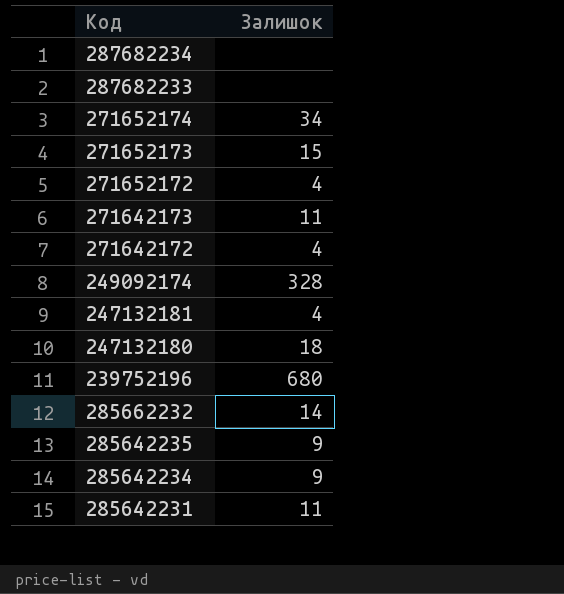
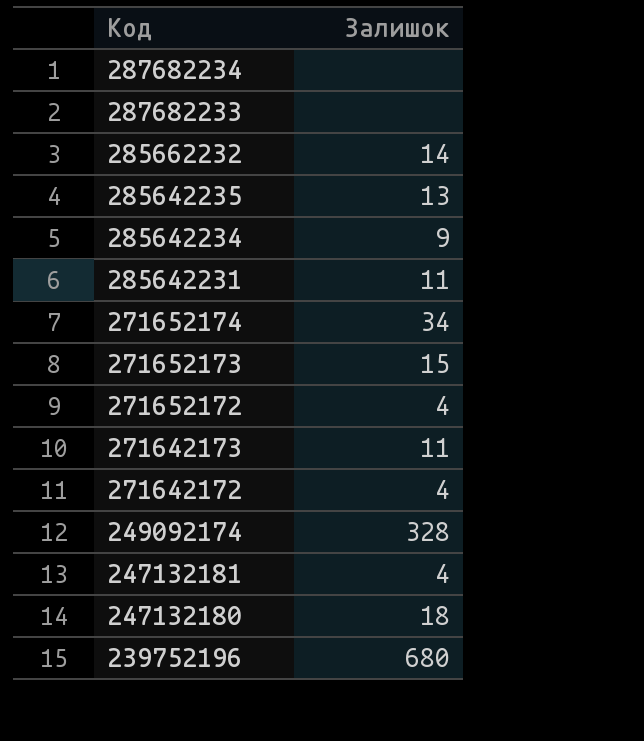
row order: none -> Код descending
285642235 | Залишок: 9 -> 13

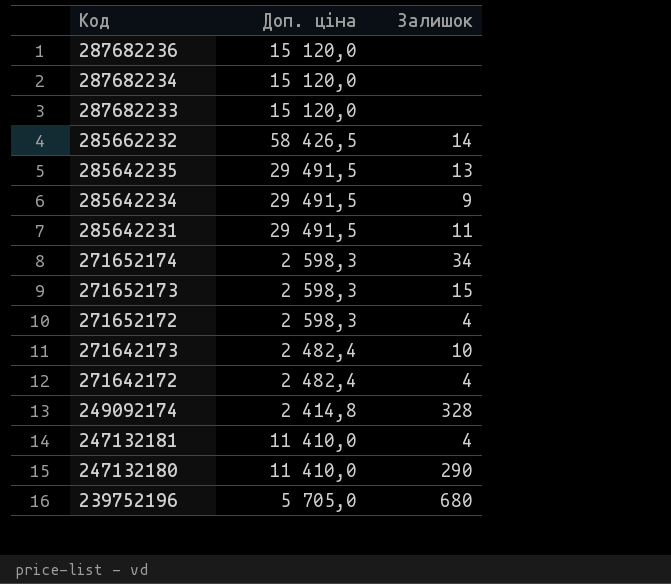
column Доп. ціна | position: none -> 2
row 287682236: none -> 15 120,0 | none
271642173 | Залишок: 11 -> 10
247132180 | Залишок: 18 -> 290

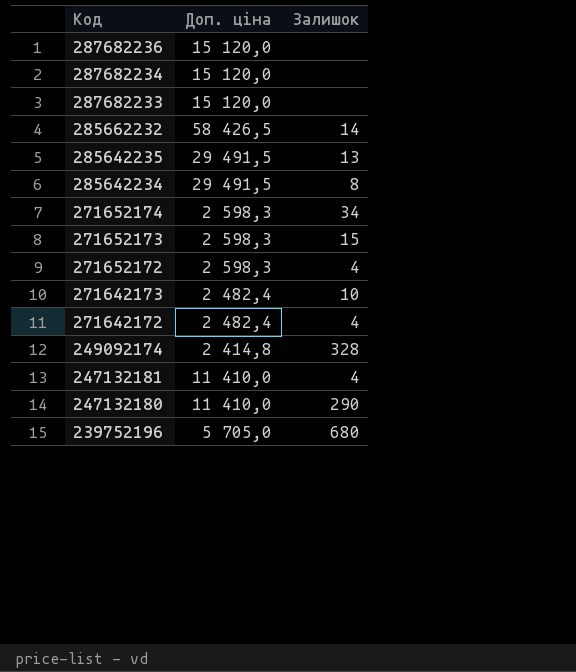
row 285642231: 29 491,5 | 11 -> none
285642234 | Залишок: 9 -> 8

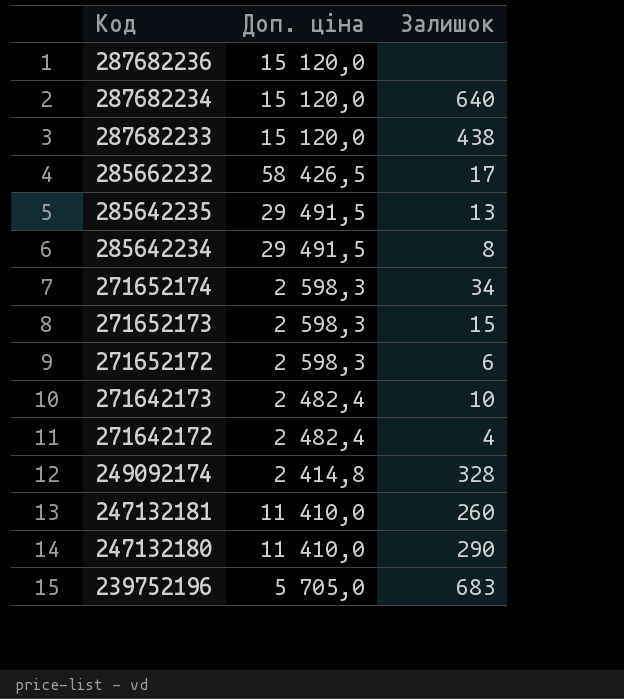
287682234 | Залишок: none -> 640
287682233 | Залишок: none -> 438
285662232 | Залишок: 14 -> 17
271652172 | Залишок: 4 -> 6
247132181 | Залишок: 4 -> 260
239752196 | Залишок: 680 -> 683

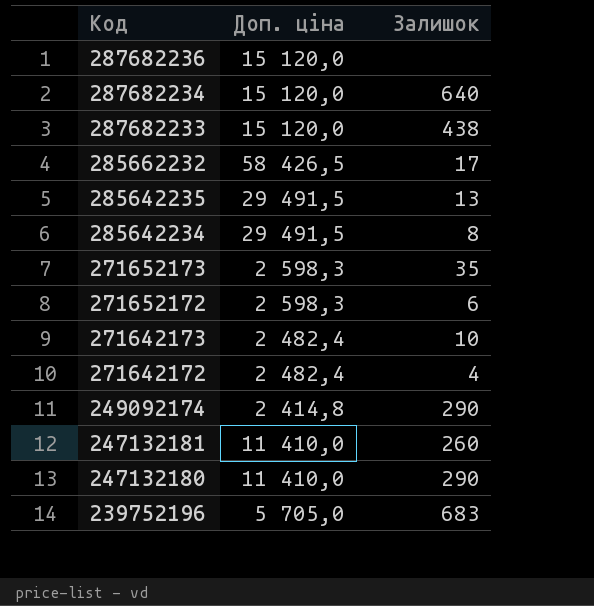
row 271652174: 2 598,3 | 34 -> none
271652173 | Залишок: 15 -> 35
249092174 | Залишок: 328 -> 290

